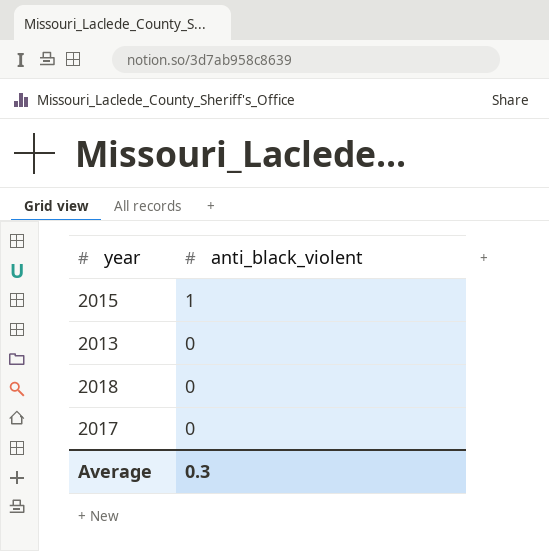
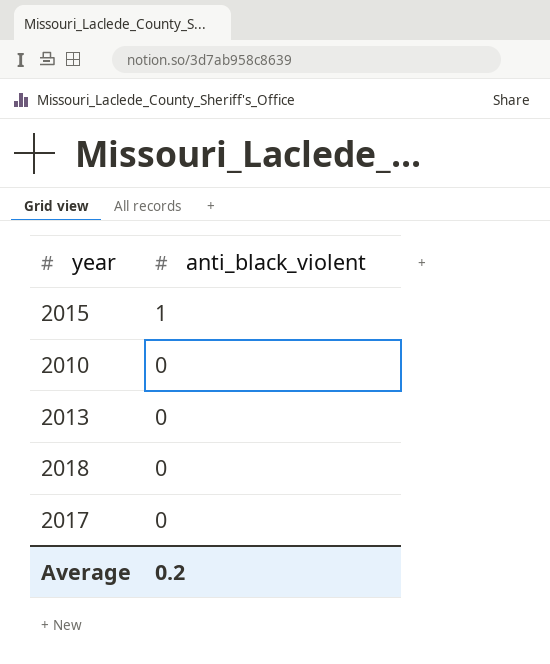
row 2010: none -> 0
Average | anti_black_violent: 0.3 -> 0.2

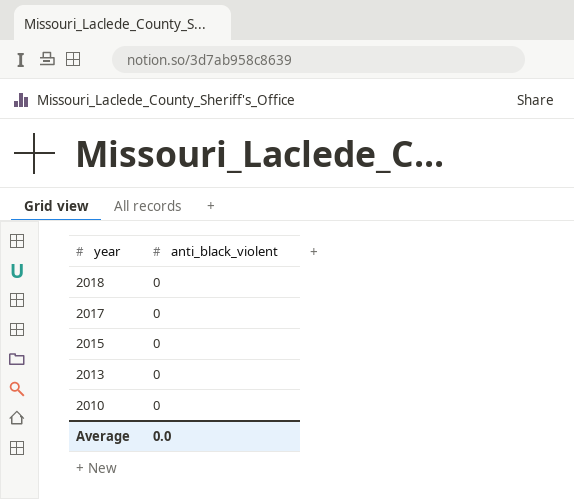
row order: anti_black_violent descending -> year descending
2015 | anti_black_violent: 1 -> 0
Average | anti_black_violent: 0.2 -> 0.0

